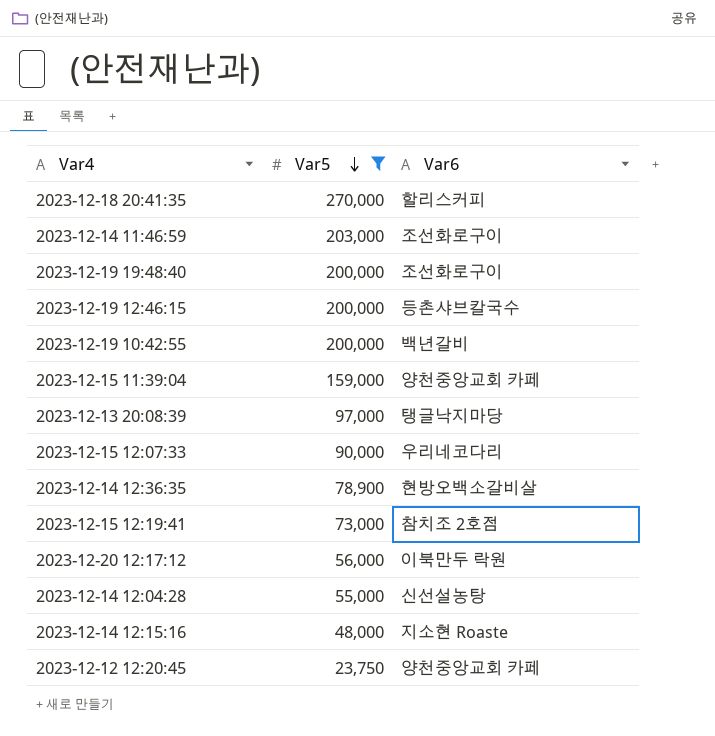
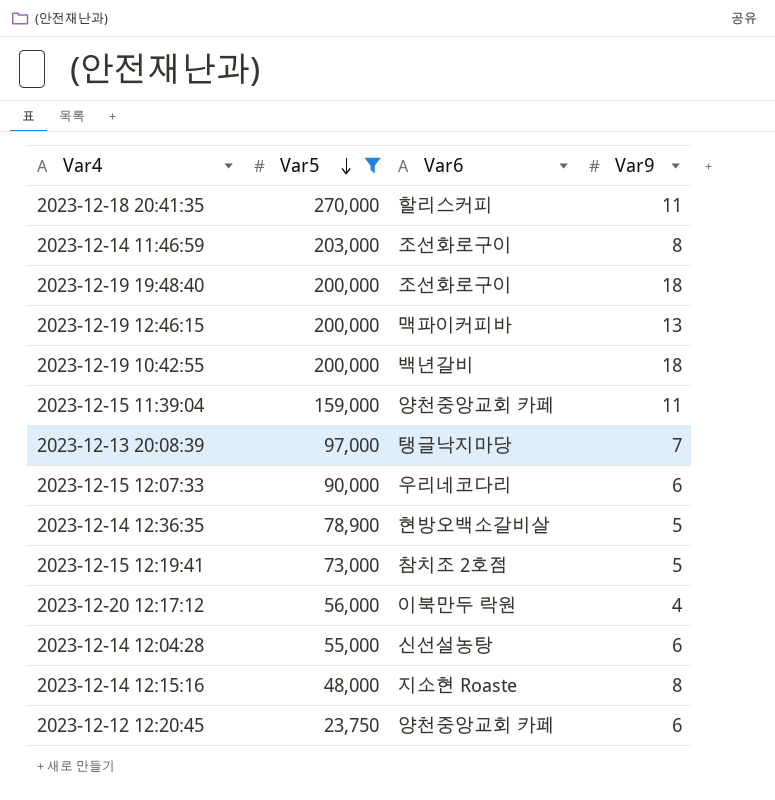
column Var9 | position: none -> 4
2023-12-19 12:46:15 | Var6: 등촌샤브칼국수 -> 맥파이커피바

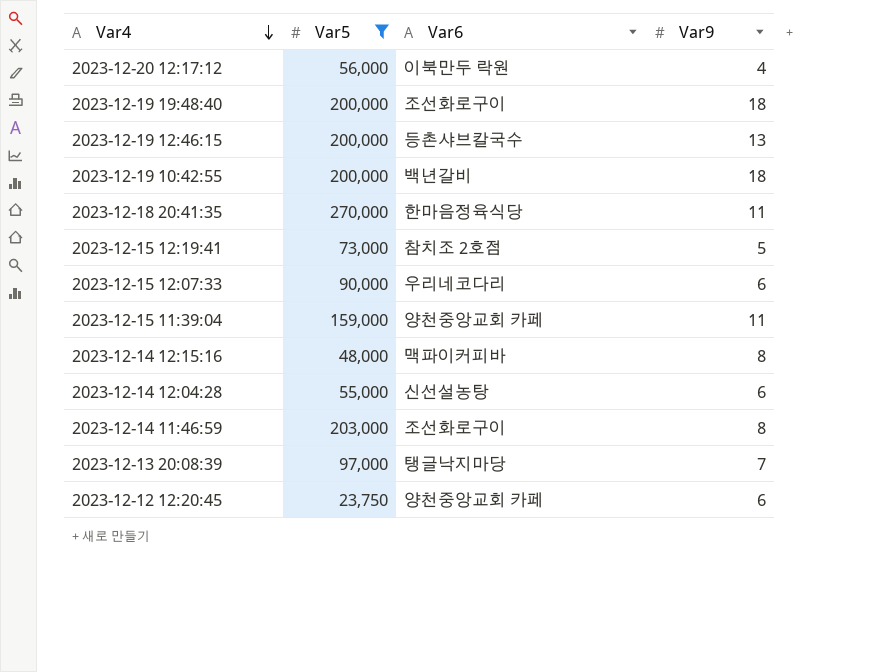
row order: Var5 descending -> Var4 descending
row 2023-12-14 12:36:35: 78,900 | 현방오백소갈비살 | 5 -> none
2023-12-19 12:46:15 | Var6: 맥파이커피바 -> 등촌샤브칼국수
2023-12-18 20:41:35 | Var6: 할리스커피 -> 한마음정육식당
2023-12-14 12:15:16 | Var6: 지소현 Roaste -> 맥파이커피바

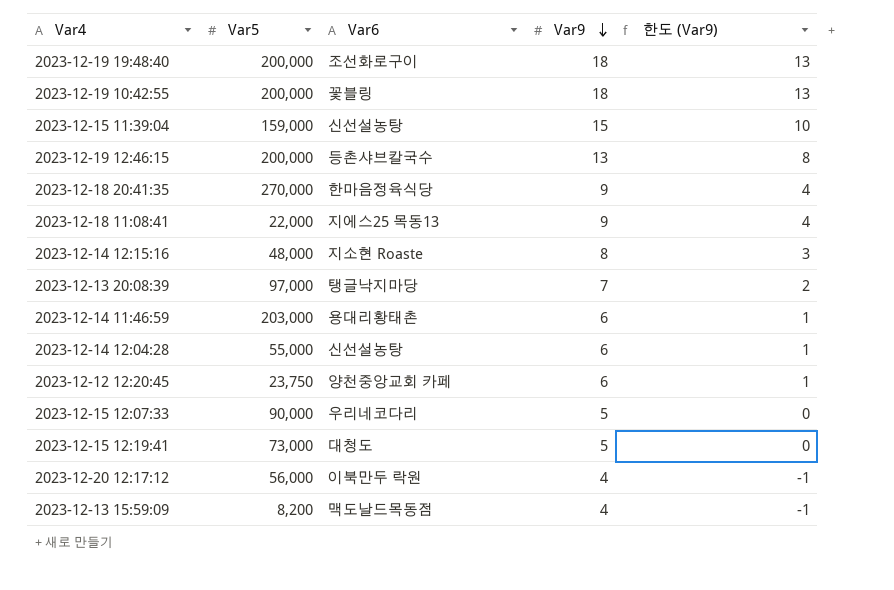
filter: Var5 >= 23,750 -> none
row order: Var4 descending -> Var9 descending
column 한도 (Var9) | formula: none -> [Var9] - 5
2023-12-19 10:42:55 | Var6: 백년갈비 -> 꽃블링
2023-12-15 11:39:04 | Var6: 양천중앙교회 카페 -> 신선설농탕
2023-12-15 11:39:04 | Var9: 11 -> 15
2023-12-18 20:41:35 | Var9: 11 -> 9
2023-12-14 12:15:16 | Var6: 맥파이커피바 -> 지소현 Roaste
2023-12-14 11:46:59 | Var6: 조선화로구이 -> 용대리황태촌
2023-12-14 11:46:59 | Var9: 8 -> 6
2023-12-15 12:07:33 | Var9: 6 -> 5
2023-12-15 12:19:41 | Var6: 참치조 2호점 -> 대청도

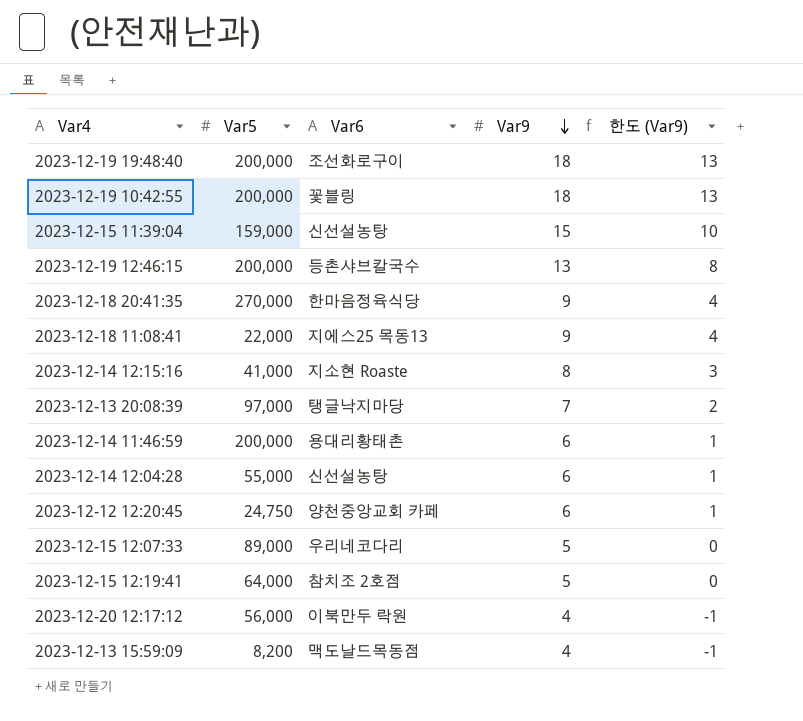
2023-12-14 12:15:16 | Var5: 48,000 -> 41,000
2023-12-14 11:46:59 | Var5: 203,000 -> 200,000
2023-12-12 12:20:45 | Var5: 23,750 -> 24,750
2023-12-15 12:07:33 | Var5: 90,000 -> 89,000
2023-12-15 12:19:41 | Var5: 73,000 -> 64,000
2023-12-15 12:19:41 | Var6: 대청도 -> 참치조 2호점

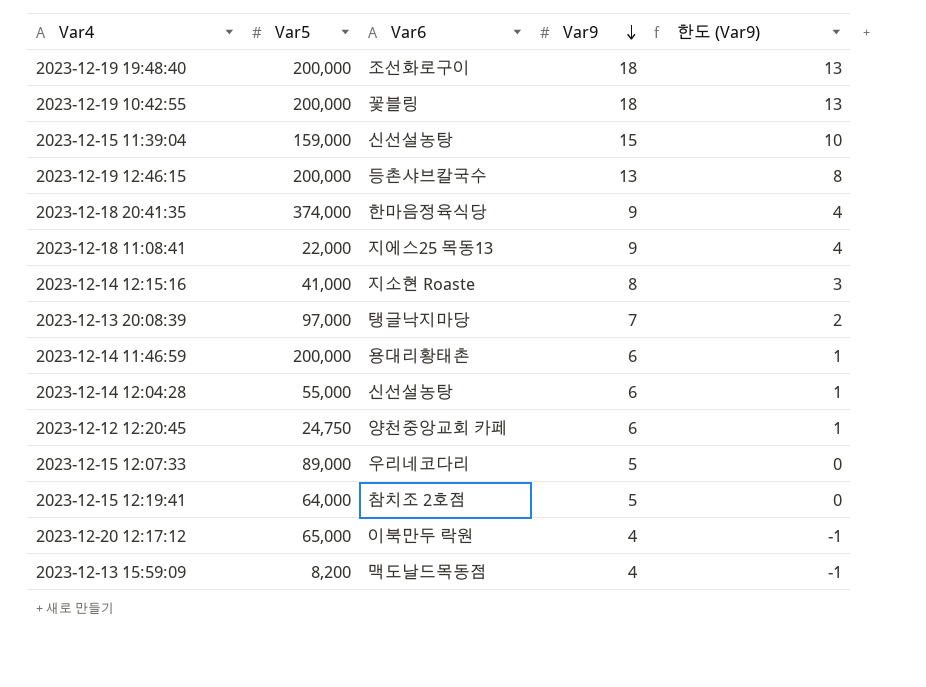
2023-12-18 20:41:35 | Var5: 270,000 -> 374,000
2023-12-20 12:17:12 | Var5: 56,000 -> 65,000

